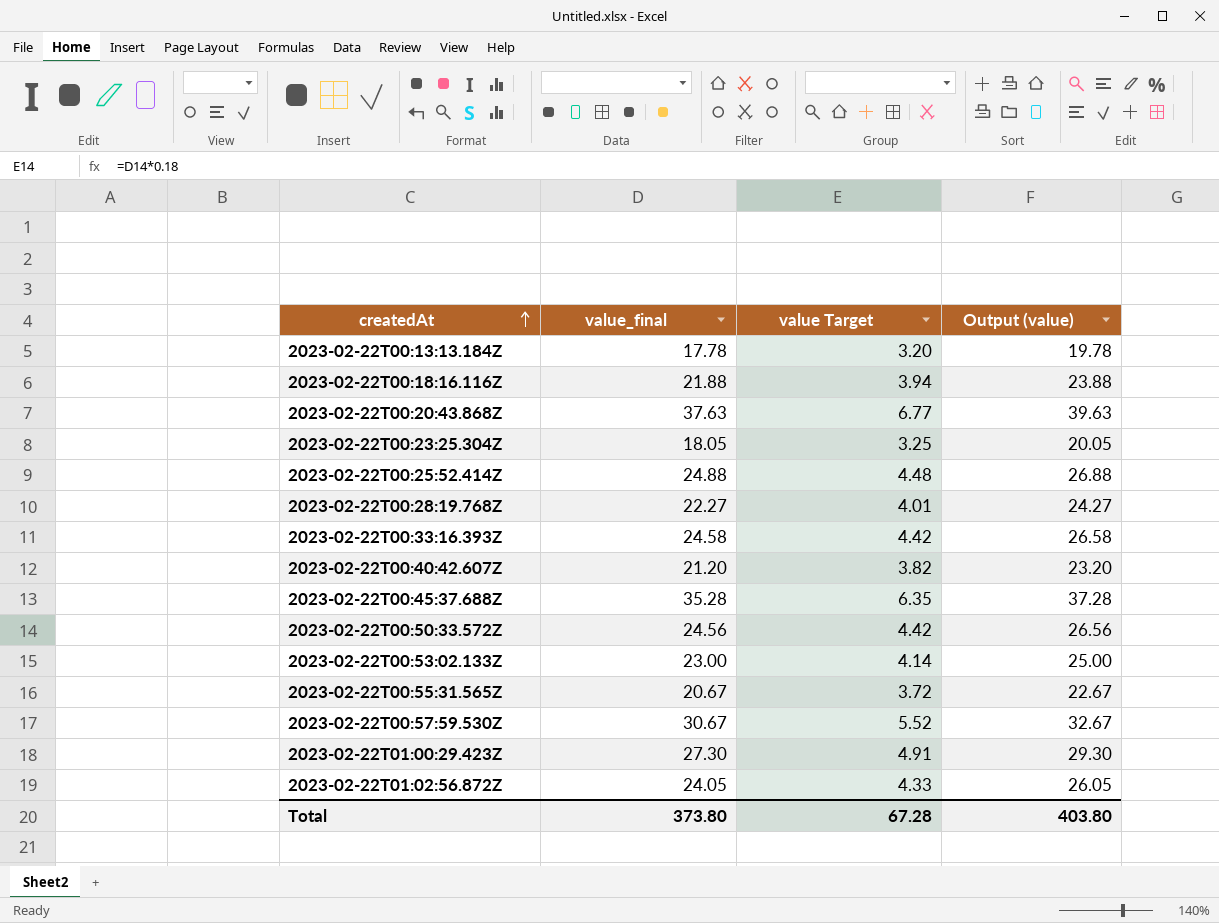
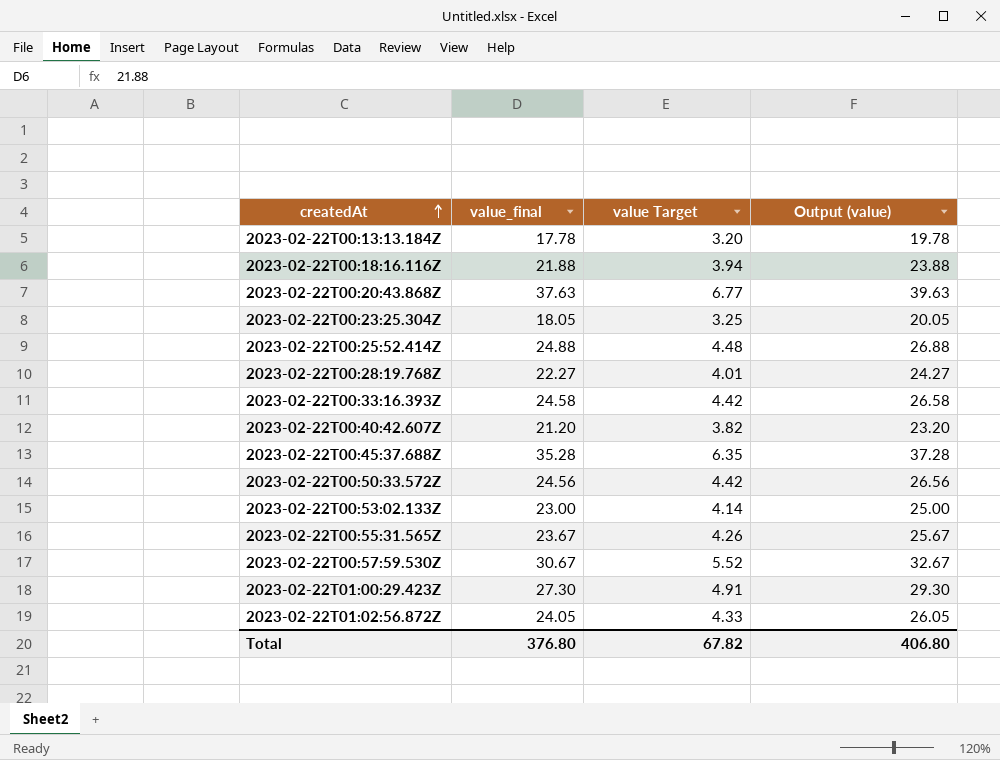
2023-02-22T00:55:31.565Z | value_final: 20.67 -> 23.67
2023-02-22T00:55:31.565Z | value Target: 3.72 -> 4.26
2023-02-22T00:55:31.565Z | Output (value): 22.67 -> 25.67
Total | value_final: 373.80 -> 376.80
Total | value Target: 67.28 -> 67.82
Total | Output (value): 403.80 -> 406.80

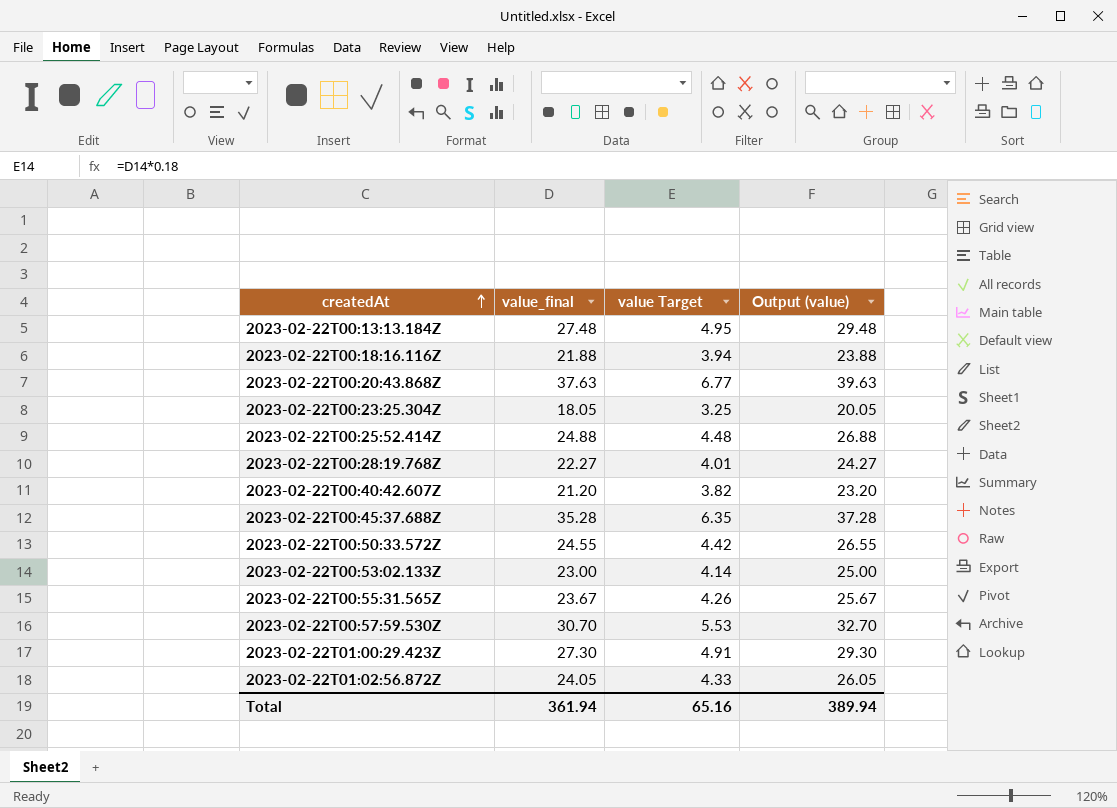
row 2023-02-22T00:33:16.393Z: 24.58 | 4.42 | 26.58 -> none
2023-02-22T00:13:13.184Z | value_final: 17.78 -> 27.48
2023-02-22T00:13:13.184Z | value Target: 3.20 -> 4.95
2023-02-22T00:13:13.184Z | Output (value): 19.78 -> 29.48
2023-02-22T00:50:33.572Z | value_final: 24.56 -> 24.55
2023-02-22T00:50:33.572Z | Output (value): 26.56 -> 26.55
2023-02-22T00:57:59.530Z | value_final: 30.67 -> 30.70
2023-02-22T00:57:59.530Z | value Target: 5.52 -> 5.53
2023-02-22T00:57:59.530Z | Output (value): 32.67 -> 32.70
Total | value_final: 376.80 -> 361.94
Total | value Target: 67.82 -> 65.16
Total | Output (value): 406.80 -> 389.94

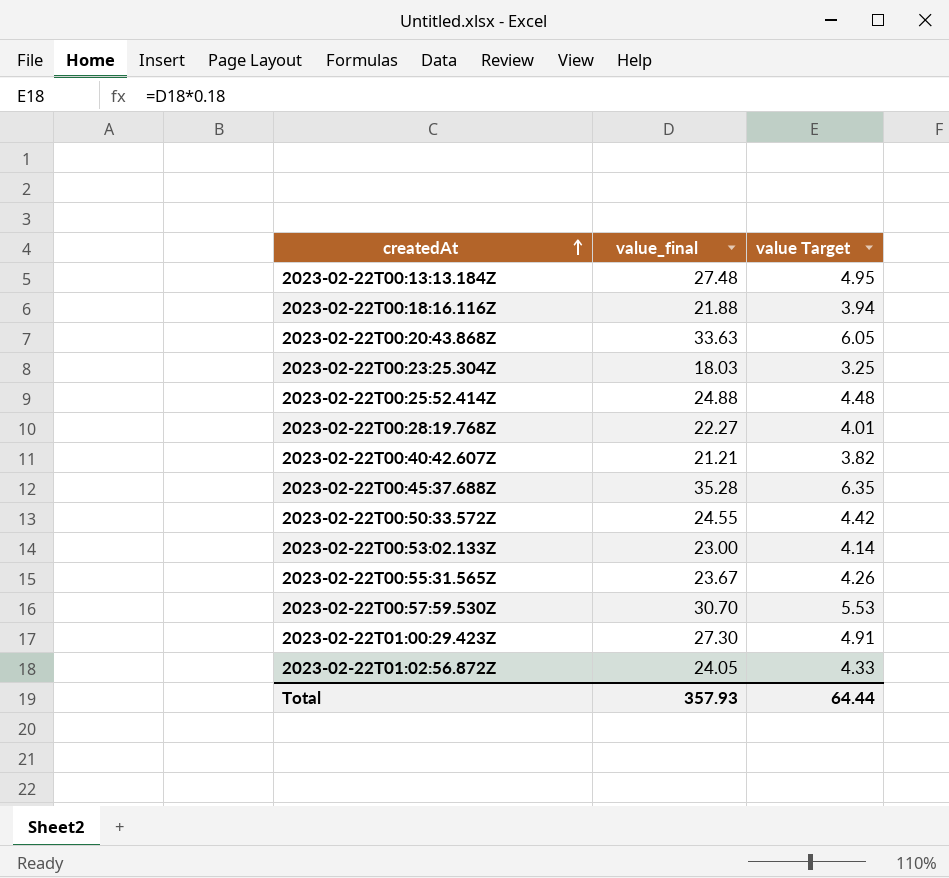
column Output (value) | formula: [value_final] + 2 -> none
2023-02-22T00:20:43.868Z | value_final: 37.63 -> 33.63
2023-02-22T00:20:43.868Z | value Target: 6.77 -> 6.05
2023-02-22T00:23:25.304Z | value_final: 18.05 -> 18.03
2023-02-22T00:40:42.607Z | value_final: 21.20 -> 21.21
Total | value_final: 361.94 -> 357.93
Total | value Target: 65.16 -> 64.44

